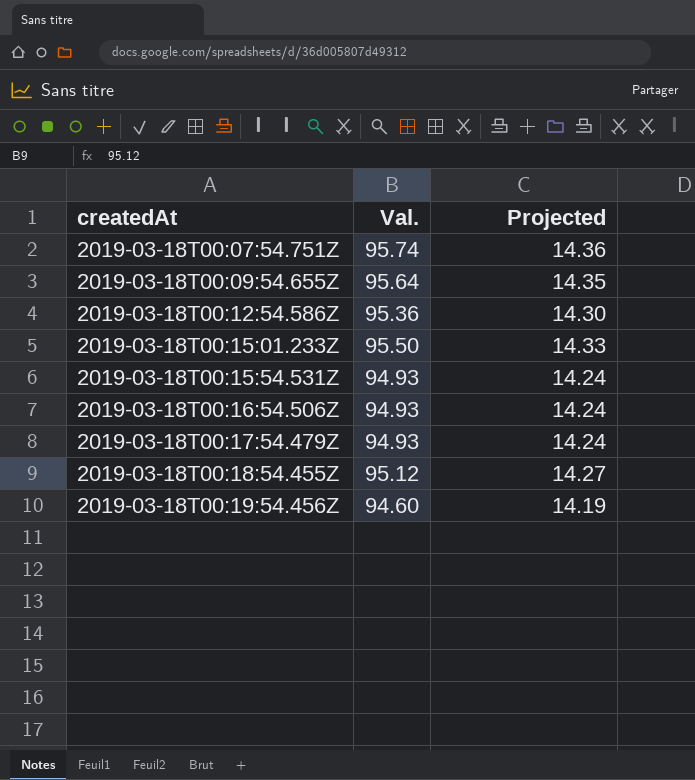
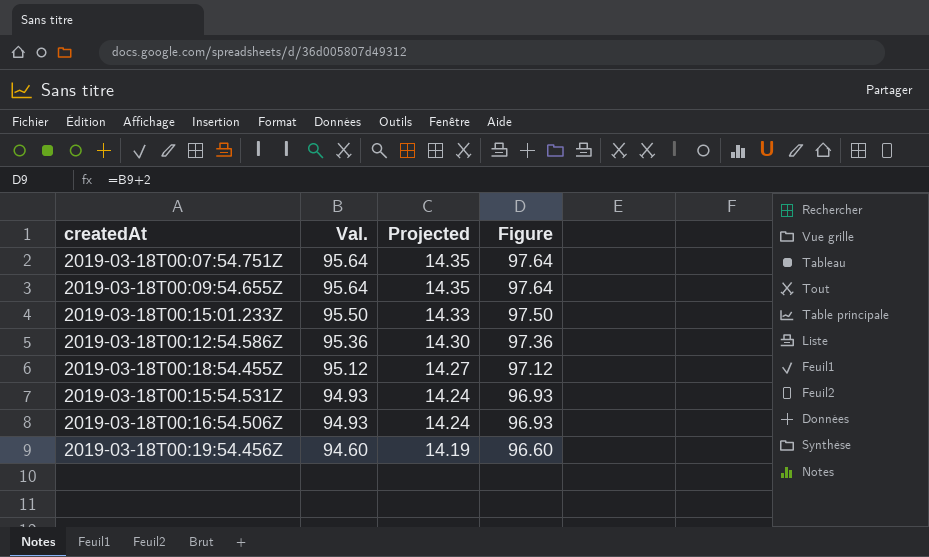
row order: createdAt ascending -> Val. descending
column Figure | formula: none -> [Val.] + 2
row 2019-03-18T00:17:54.479Z: 94.93 | 14.24 -> none
2019-03-18T00:07:54.751Z | Val.: 95.74 -> 95.64
2019-03-18T00:07:54.751Z | Projected: 14.36 -> 14.35

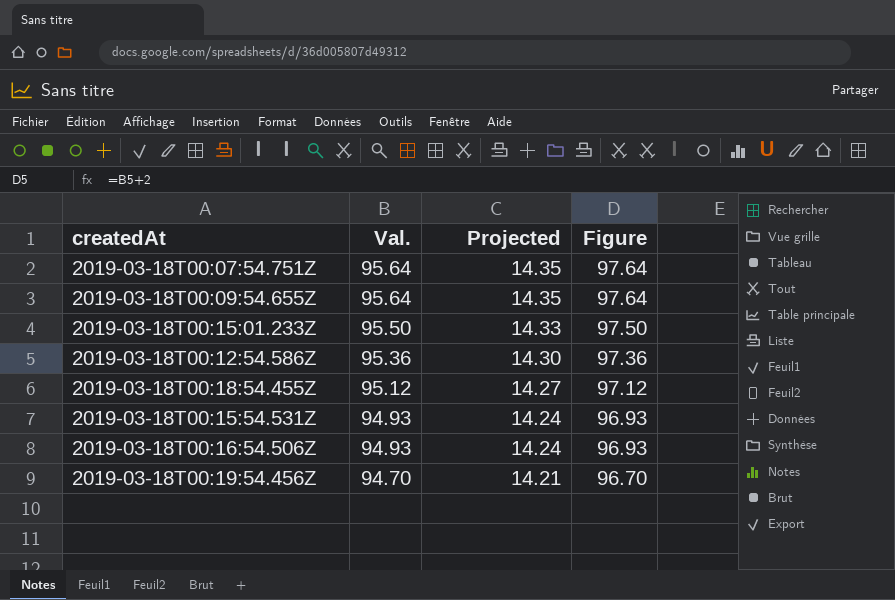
2019-03-18T00:19:54.456Z | Val.: 94.60 -> 94.70
2019-03-18T00:19:54.456Z | Projected: 14.19 -> 14.21
2019-03-18T00:19:54.456Z | Figure: 96.60 -> 96.70

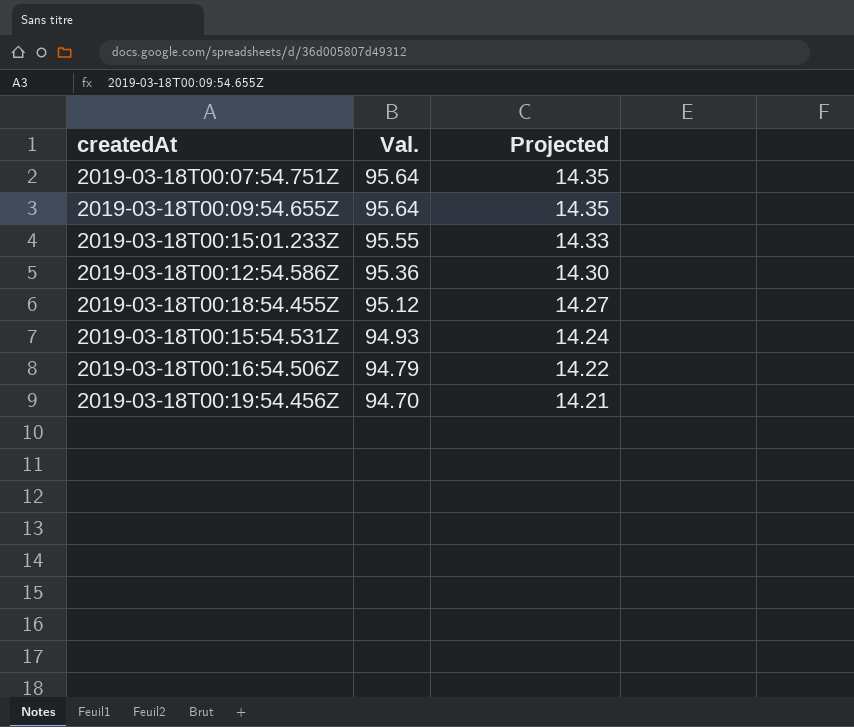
column Figure | formula: [Val.] + 2 -> none
2019-03-18T00:15:01.233Z | Val.: 95.50 -> 95.55
2019-03-18T00:16:54.506Z | Val.: 94.93 -> 94.79
2019-03-18T00:16:54.506Z | Projected: 14.24 -> 14.22

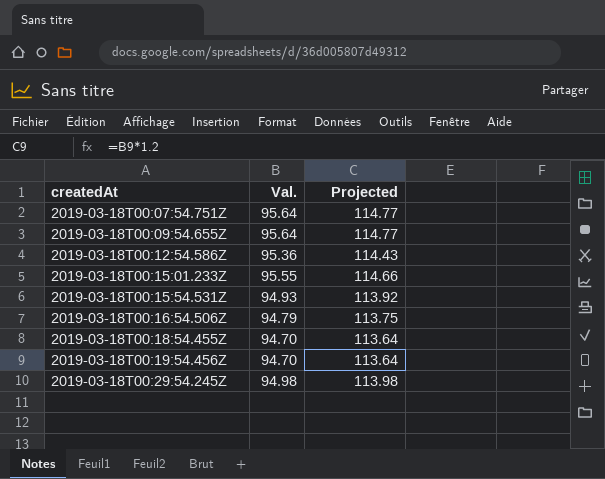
row order: Val. descending -> createdAt ascending
column Projected | formula: [Val.] * 0.15 -> [Val.] * 1.2
2019-03-18T00:18:54.455Z | Val.: 95.12 -> 94.70
row 2019-03-18T00:29:54.245Z: none -> 94.98 | 113.98

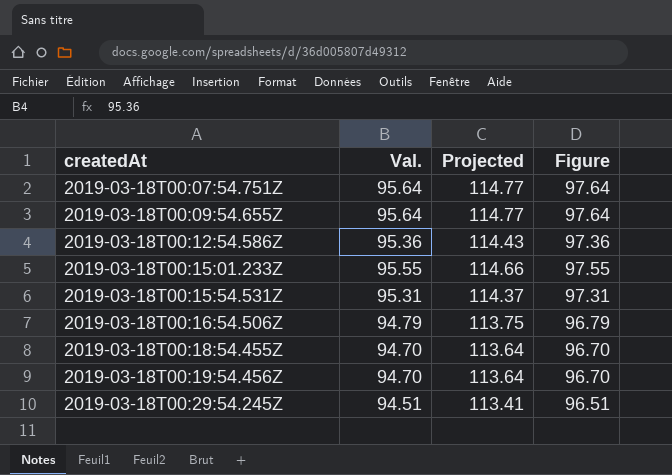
column Figure | formula: none -> [Val.] + 2
2019-03-18T00:15:54.531Z | Val.: 94.93 -> 95.31
2019-03-18T00:15:54.531Z | Projected: 113.92 -> 114.37
2019-03-18T00:29:54.245Z | Val.: 94.98 -> 94.51
2019-03-18T00:29:54.245Z | Projected: 113.98 -> 113.41

